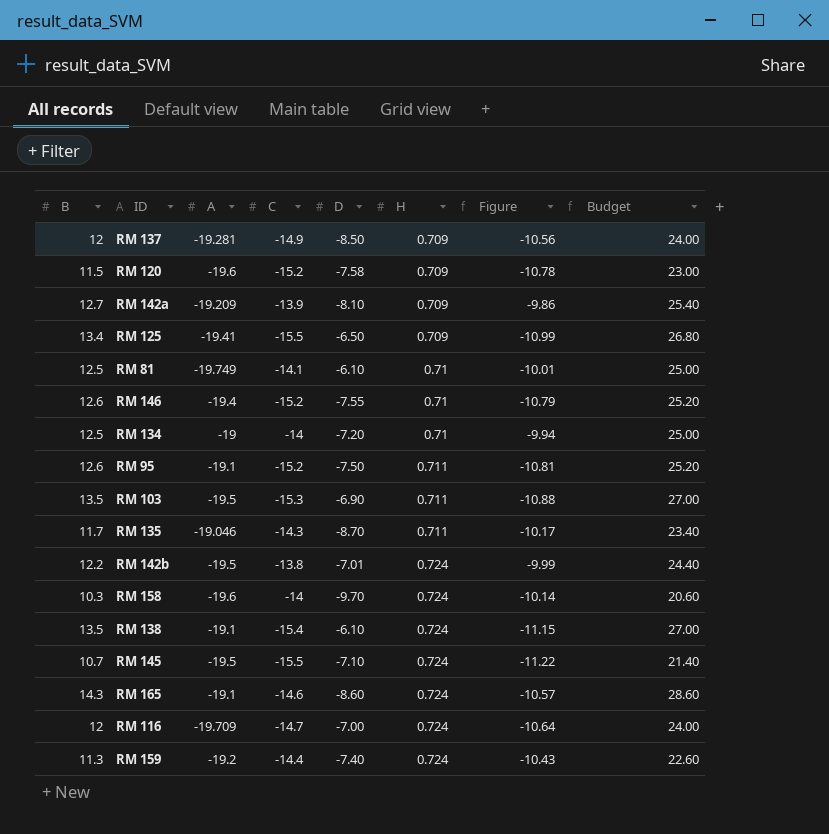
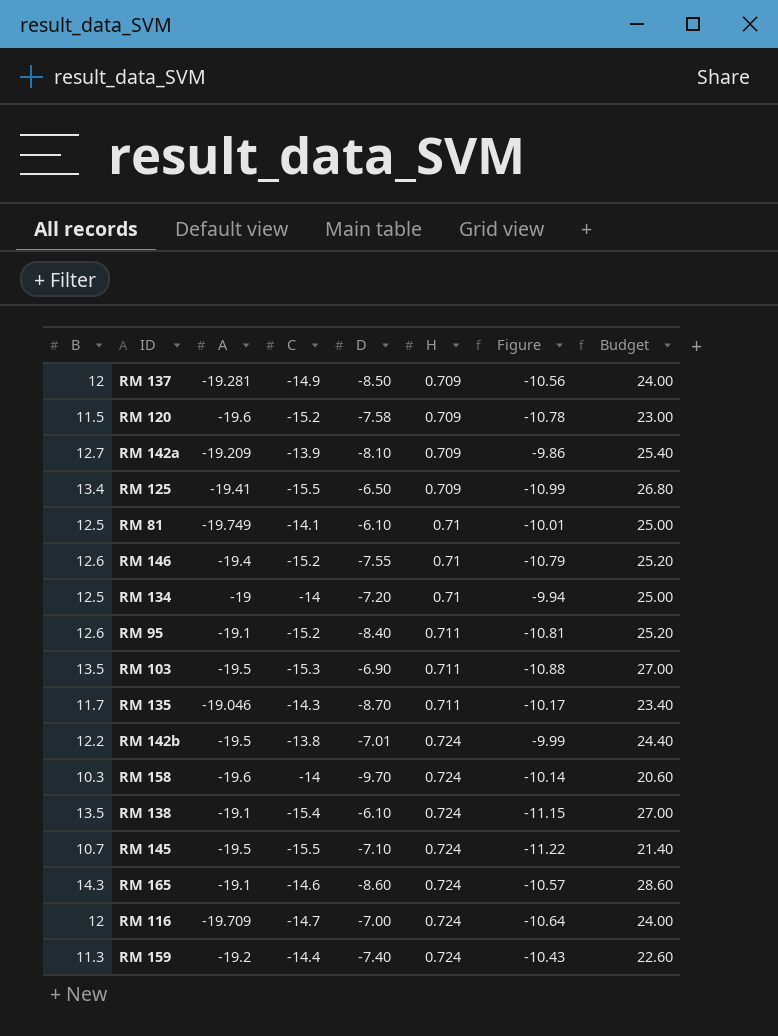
RM 95 | D: -7.50 -> -8.40

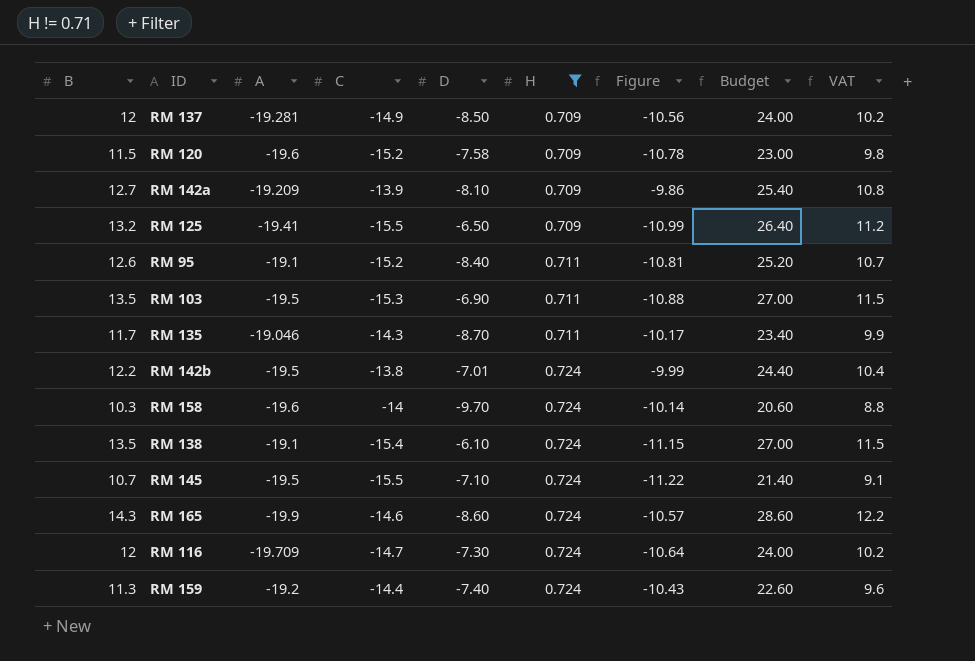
filter: none -> H != 0.71
column VAT | formula: none -> [B] * 0.85
RM 125 | B: 13.4 -> 13.2
RM 125 | Budget: 26.80 -> 26.40
RM 165 | A: -19.1 -> -19.9
RM 116 | D: -7.00 -> -7.30

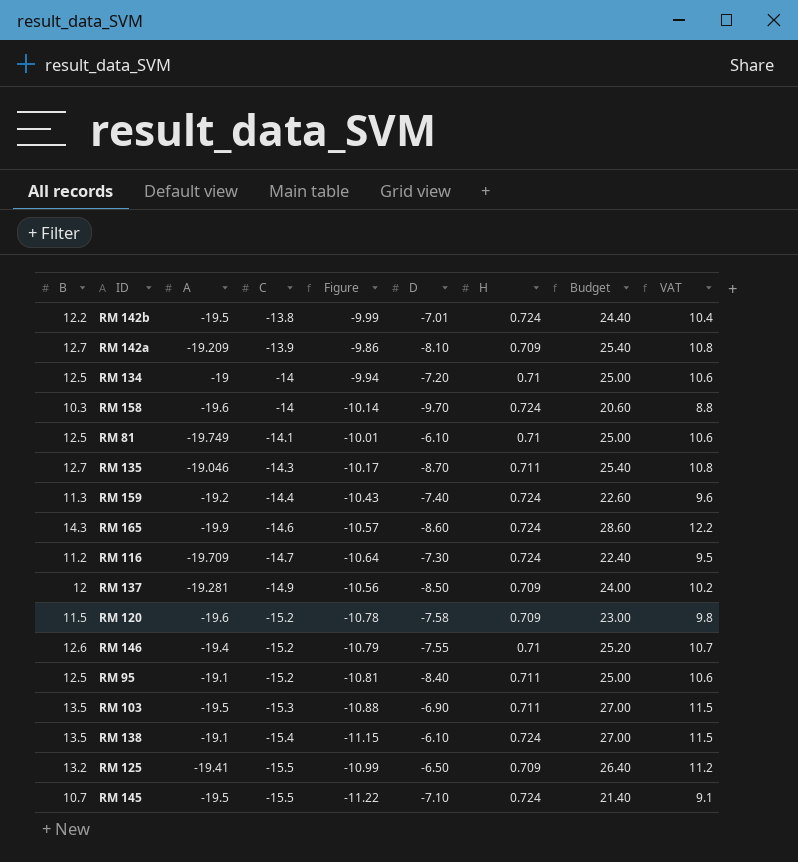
filter: H != 0.71 -> none
row order: H ascending -> C descending
column Figure | position: 7 -> 5
RM 135 | B: 11.7 -> 12.7
RM 135 | Budget: 23.40 -> 25.40
RM 135 | VAT: 9.9 -> 10.8
RM 116 | B: 12 -> 11.2
RM 116 | Budget: 24.00 -> 22.40
RM 116 | VAT: 10.2 -> 9.5
RM 95 | B: 12.6 -> 12.5
RM 95 | Budget: 25.20 -> 25.00
RM 95 | VAT: 10.7 -> 10.6

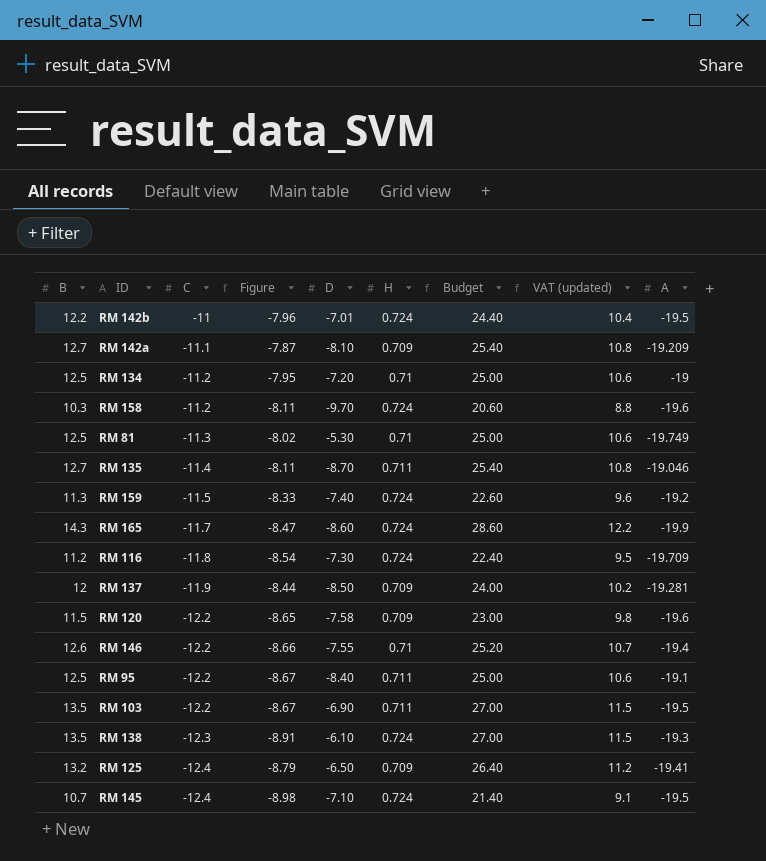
column name: VAT -> VAT (updated)
column A | position: 3 -> 9
RM 142b | C: -13.8 -> -11
RM 142b | Figure: -9.99 -> -7.96
RM 142a | C: -13.9 -> -11.1
RM 142a | Figure: -9.86 -> -7.87
RM 134 | C: -14 -> -11.2
RM 134 | Figure: -9.94 -> -7.95
RM 158 | C: -14 -> -11.2
RM 158 | Figure: -10.14 -> -8.11
RM 81 | C: -14.1 -> -11.3
RM 81 | Figure: -10.01 -> -8.02
RM 81 | D: -6.10 -> -5.30
RM 135 | C: -14.3 -> -11.4
RM 135 | Figure: -10.17 -> -8.11
RM 159 | C: -14.4 -> -11.5
RM 159 | Figure: -10.43 -> -8.33
RM 165 | C: -14.6 -> -11.7
RM 165 | Figure: -10.57 -> -8.47
RM 116 | C: -14.7 -> -11.8
RM 116 | Figure: -10.64 -> -8.54
RM 137 | C: -14.9 -> -11.9
RM 137 | Figure: -10.56 -> -8.44
RM 120 | C: -15.2 -> -12.2
RM 120 | Figure: -10.78 -> -8.65
RM 146 | C: -15.2 -> -12.2
RM 146 | Figure: -10.79 -> -8.66
RM 95 | C: -15.2 -> -12.2
RM 95 | Figure: -10.81 -> -8.67
RM 103 | C: -15.3 -> -12.2
RM 103 | Figure: -10.88 -> -8.67
RM 138 | C: -15.4 -> -12.3
RM 138 | Figure: -11.15 -> -8.91
RM 138 | A: -19.1 -> -19.3
RM 125 | C: -15.5 -> -12.4
RM 125 | Figure: -10.99 -> -8.79
RM 145 | C: -15.5 -> -12.4
RM 145 | Figure: -11.22 -> -8.98

